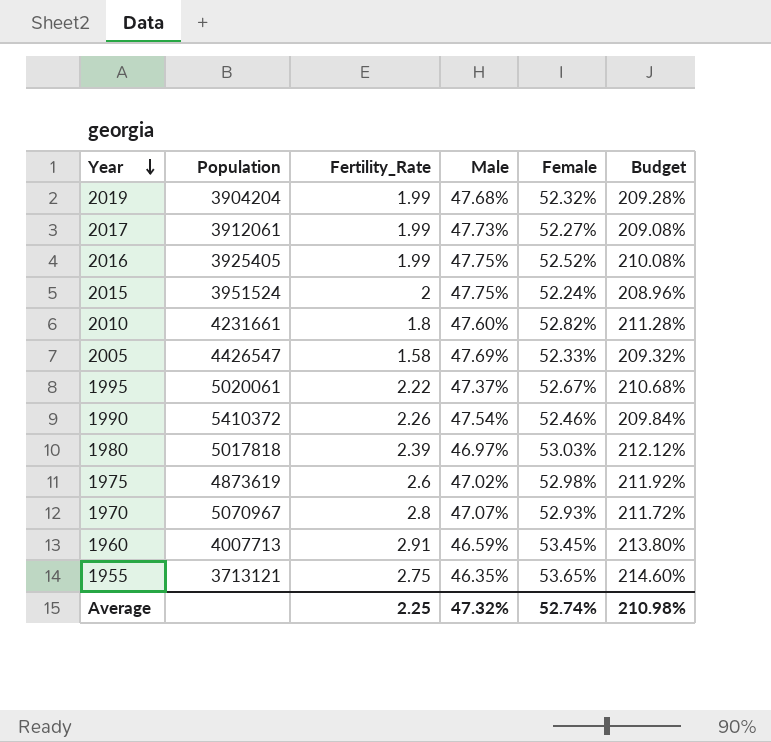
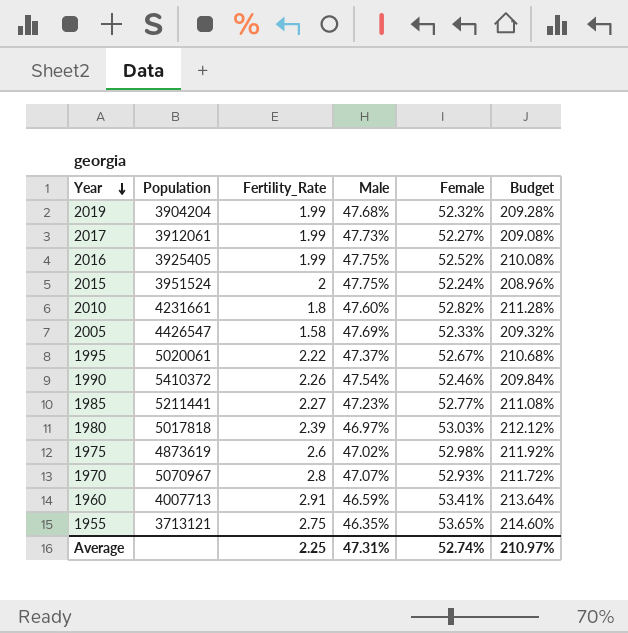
row 1985: none -> 5211441 | 2.27 | 47.23% | 52.77% | 211.08%
1960 | Female: 53.45% -> 53.41%
1960 | Budget: 213.80% -> 213.64%
Average | Male: 47.32% -> 47.31%
Average | Budget: 210.98% -> 210.97%

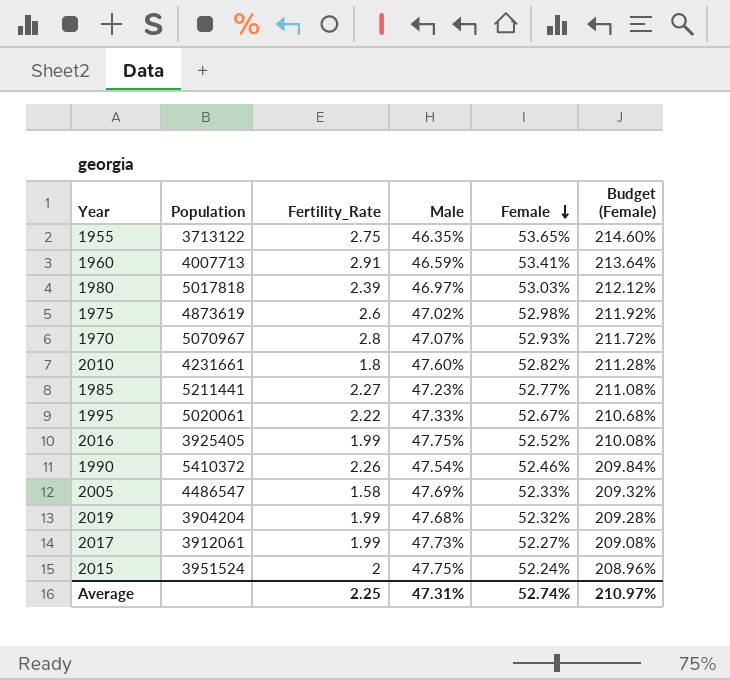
row order: Year descending -> Female descending
column name: Budget -> Budget (Female)
1955 | Population: 3713121 -> 3713122
1995 | Male: 47.37% -> 47.33%
2005 | Population: 4426547 -> 4486547

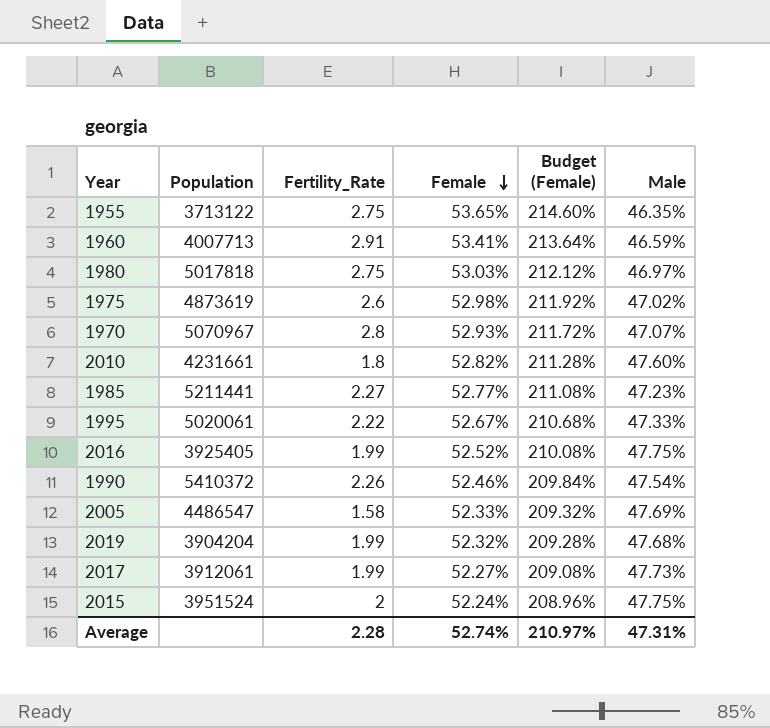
column Male | position: 4 -> 6
1980 | Fertility_Rate: 2.39 -> 2.75
Average | Fertility_Rate: 2.25 -> 2.28

